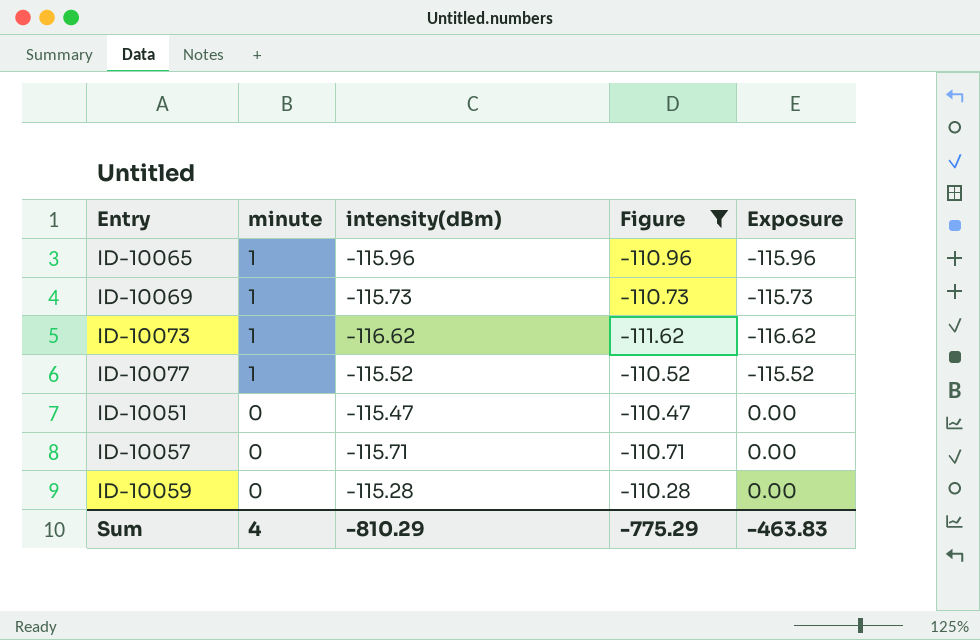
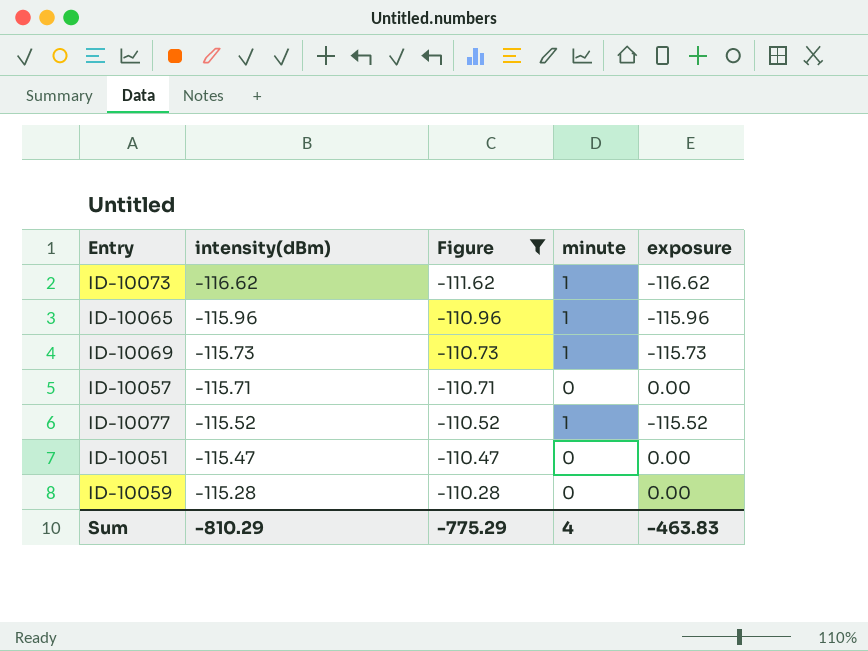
row order: minute descending -> intensity(dBm) ascending
column minute | position: 2 -> 4
column name: Exposure -> exposure

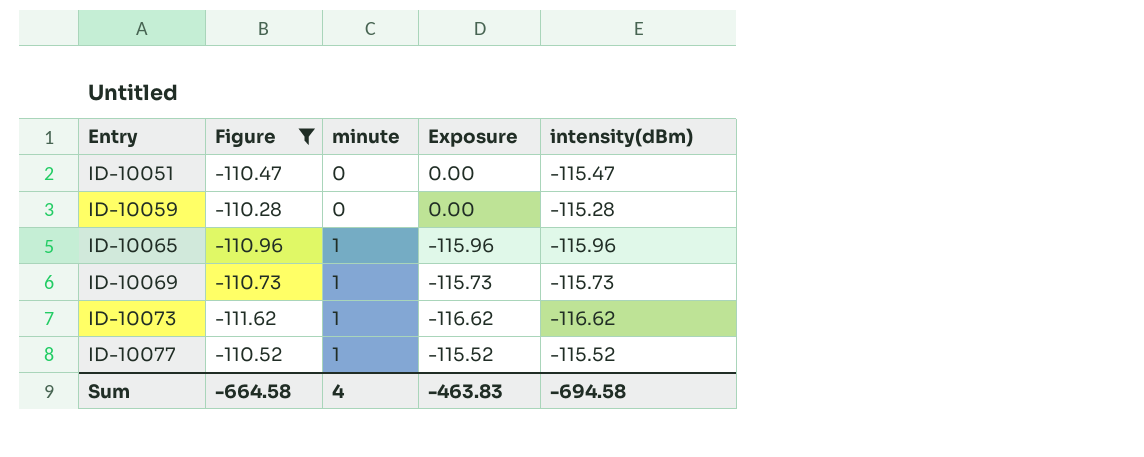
row order: intensity(dBm) ascending -> Entry ascending
column name: exposure -> Exposure
column intensity(dBm) | position: 2 -> 5
row ID-10057: -115.71 | -110.71 | 0 | 0.00 -> none
Sum | Figure: -775.29 -> -664.58
Sum | intensity(dBm): -810.29 -> -694.58

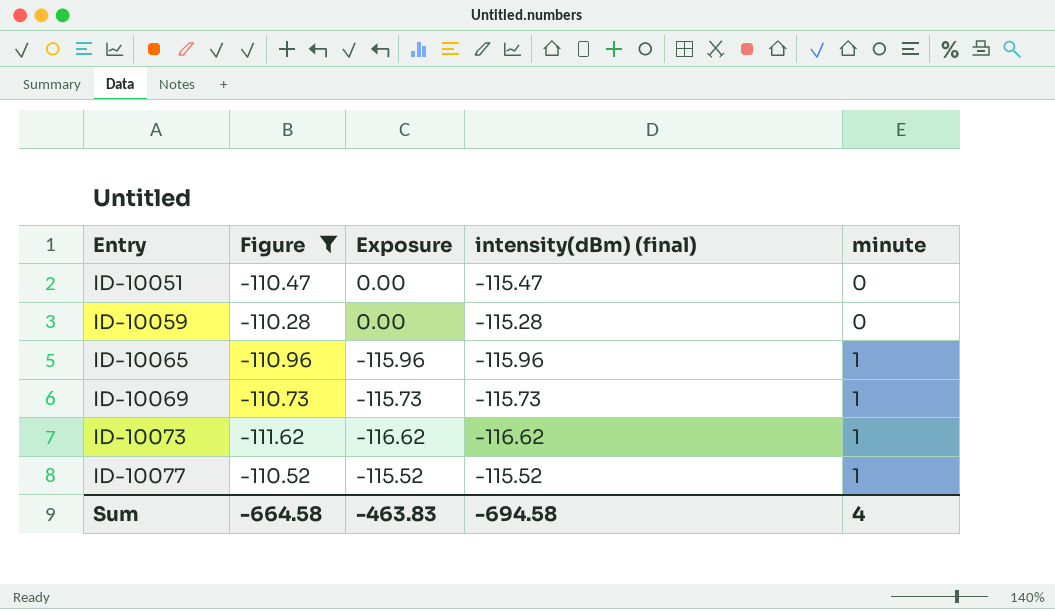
column name: intensity(dBm) -> intensity(dBm) (final)
column minute | position: 3 -> 5

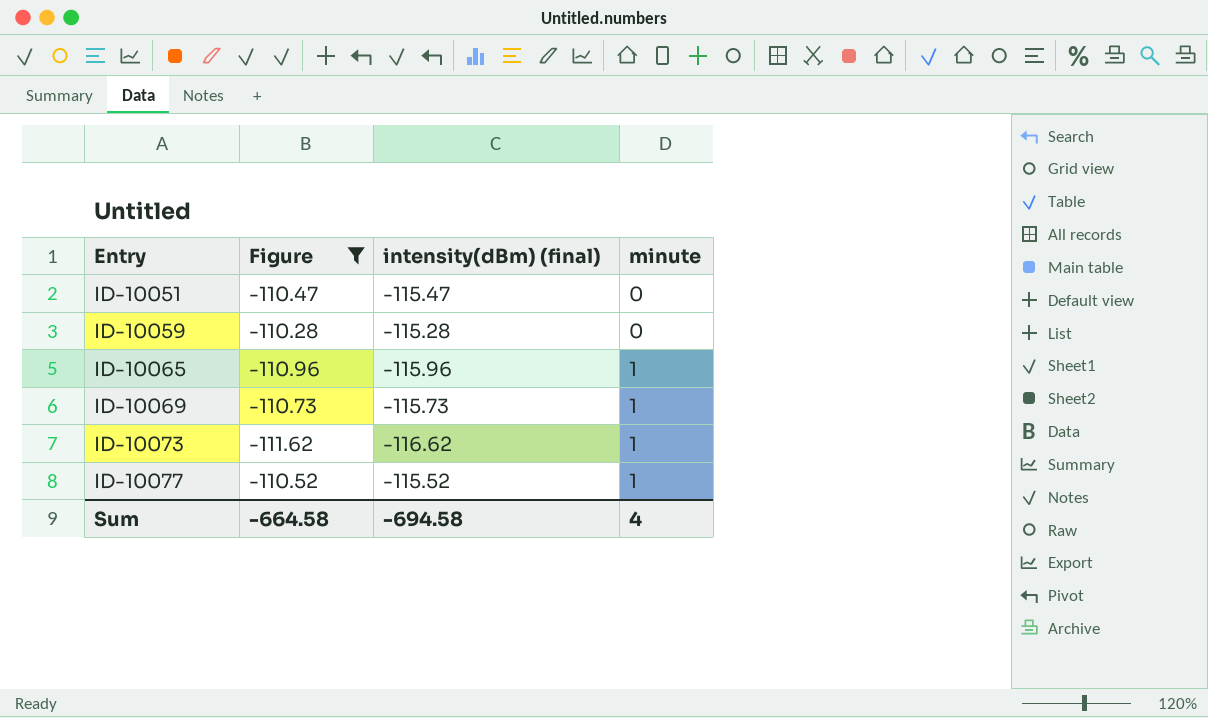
column Exposure | formula: [intensity(dBm) (final)] * [minute] -> none

